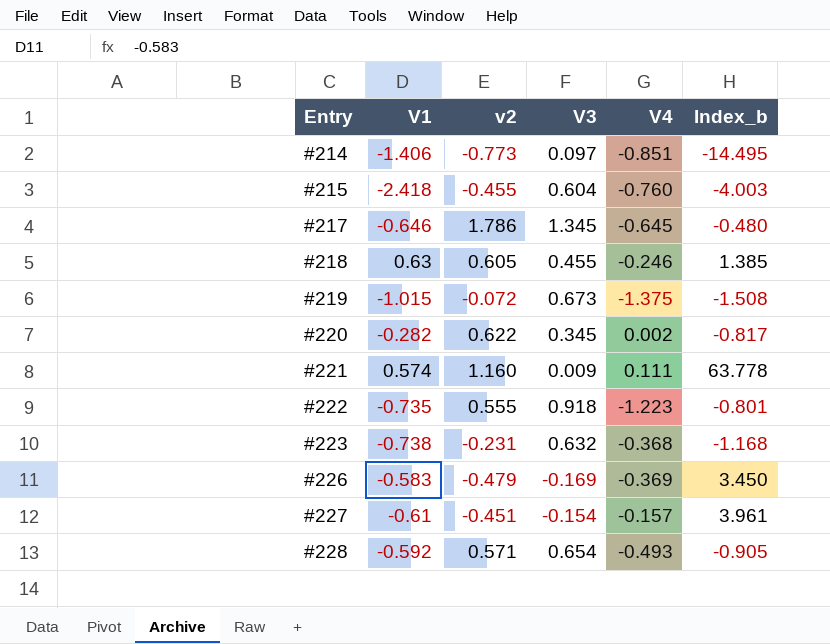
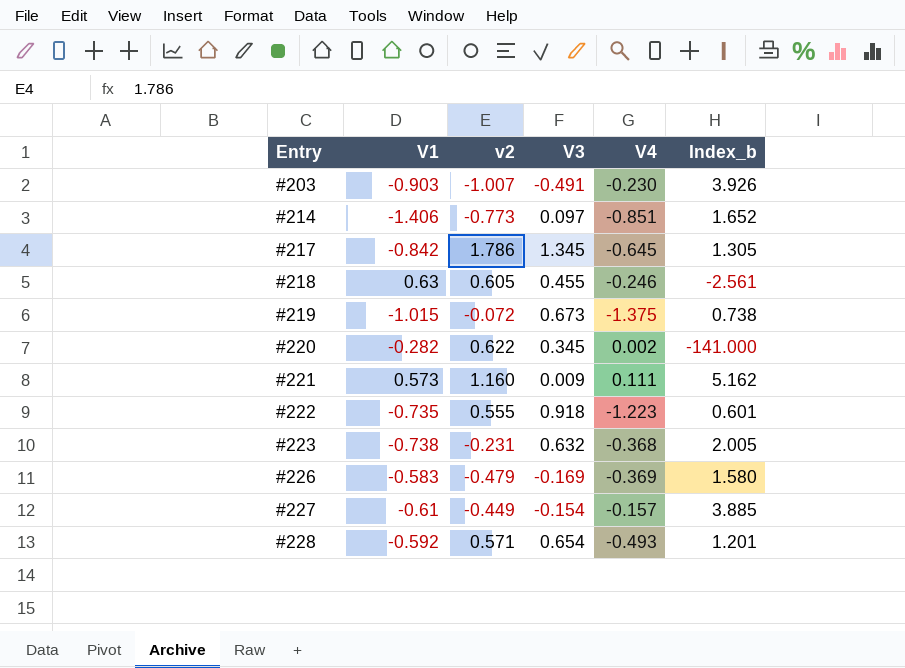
column Index_b | formula: [V1] / [V3] -> [V1] / [V4]
row #215: -2.418 | -0.455 | 0.604 | -0.760 | -4.003 -> none
row #203: none -> -0.903 | -1.007 | -0.491 | -0.230 | 3.926
#217 | V1: -0.646 -> -0.842
#221 | V1: 0.574 -> 0.573
#227 | v2: -0.451 -> -0.449

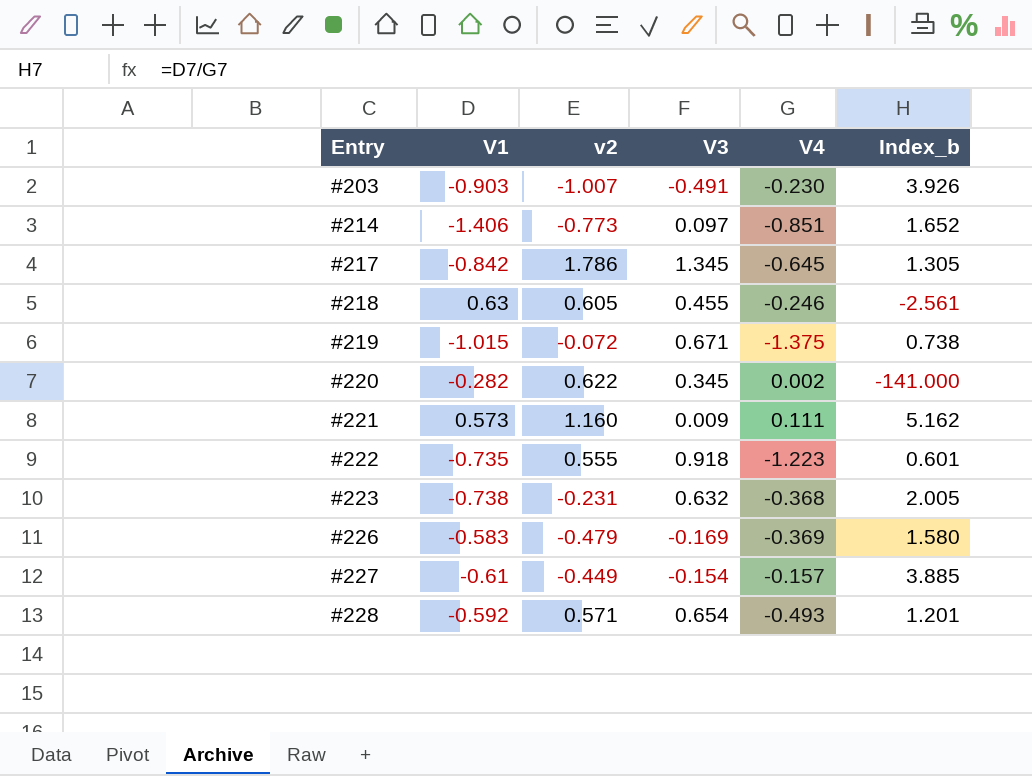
#219 | V3: 0.673 -> 0.671

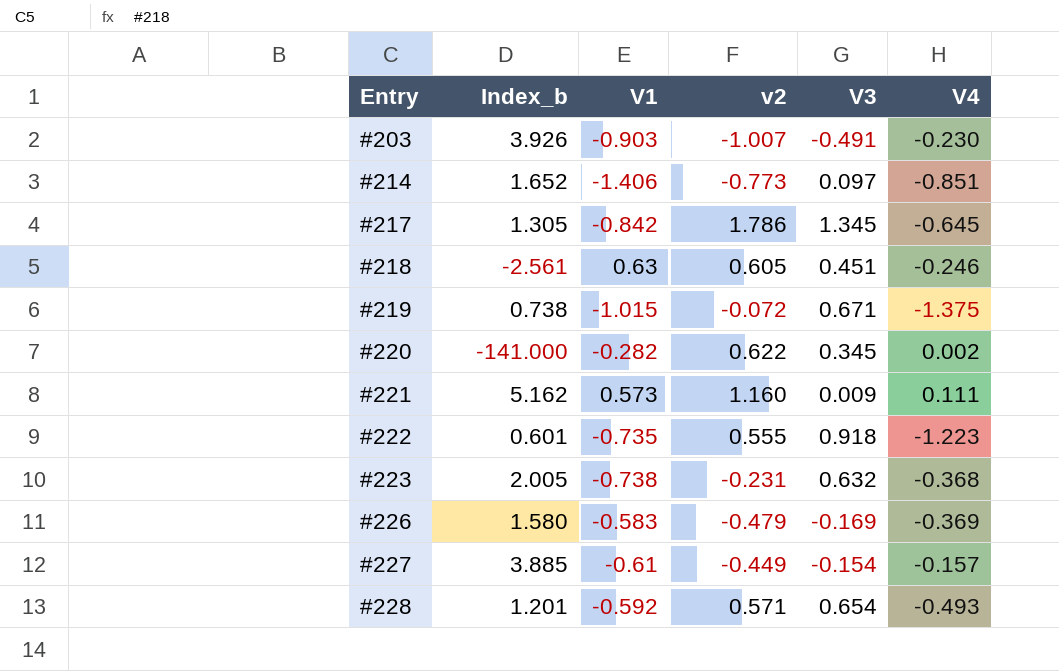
column Index_b | position: 6 -> 2
#218 | V3: 0.455 -> 0.451

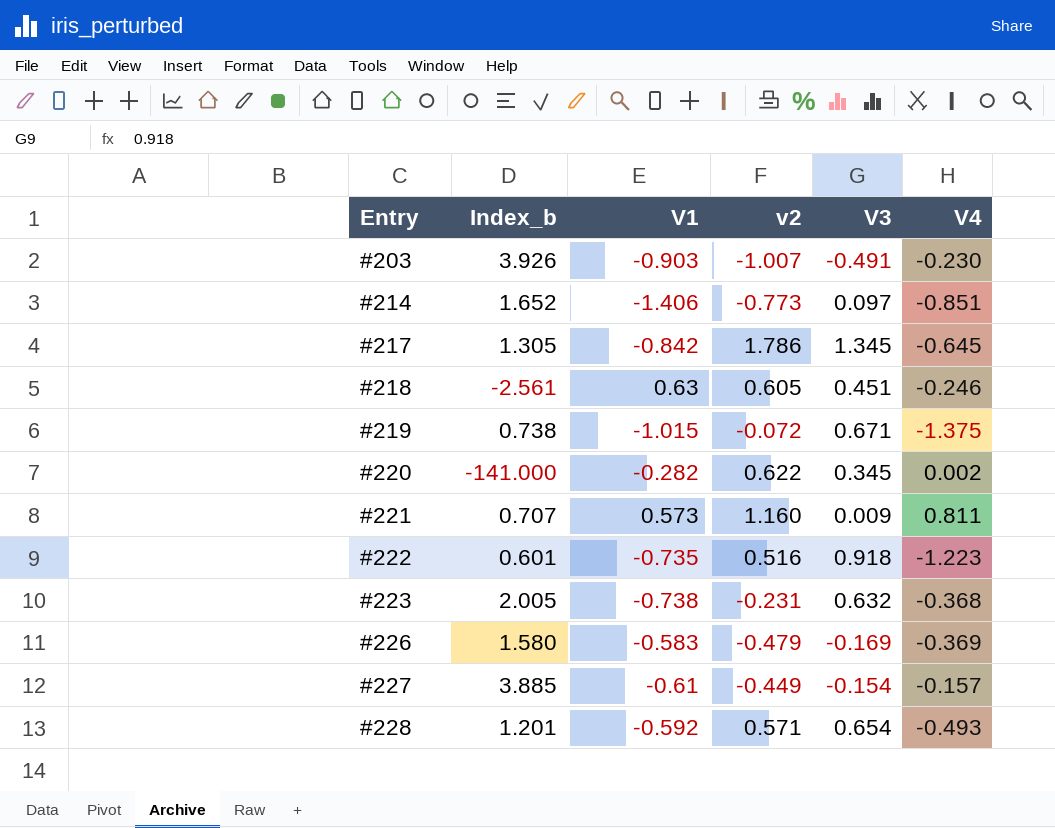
#221 | Index_b: 5.162 -> 0.707
#221 | V4: 0.111 -> 0.811
#222 | v2: 0.555 -> 0.516

